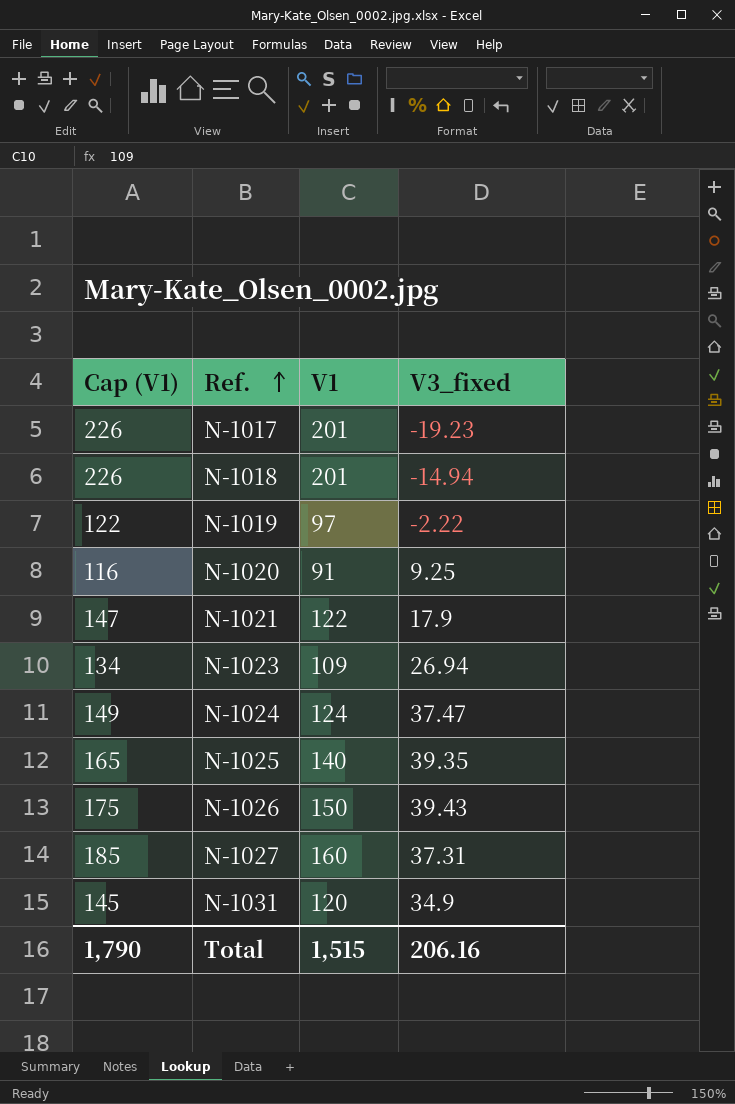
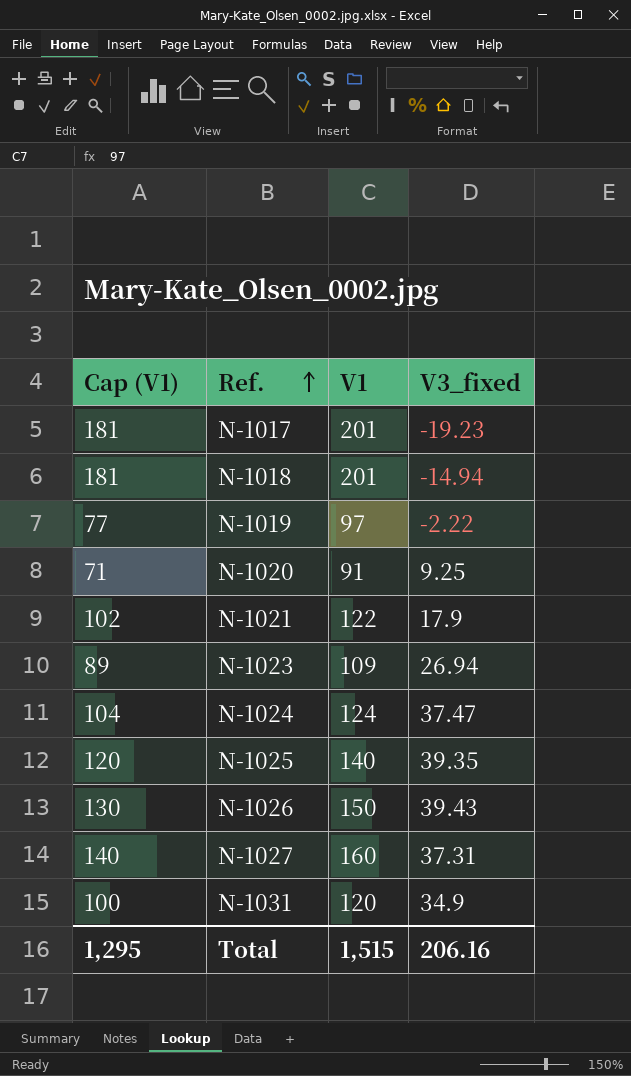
column Cap (V1) | formula: [V1] + 25 -> [V1] - 20
Total | Cap (V1): 1,790 -> 1,295

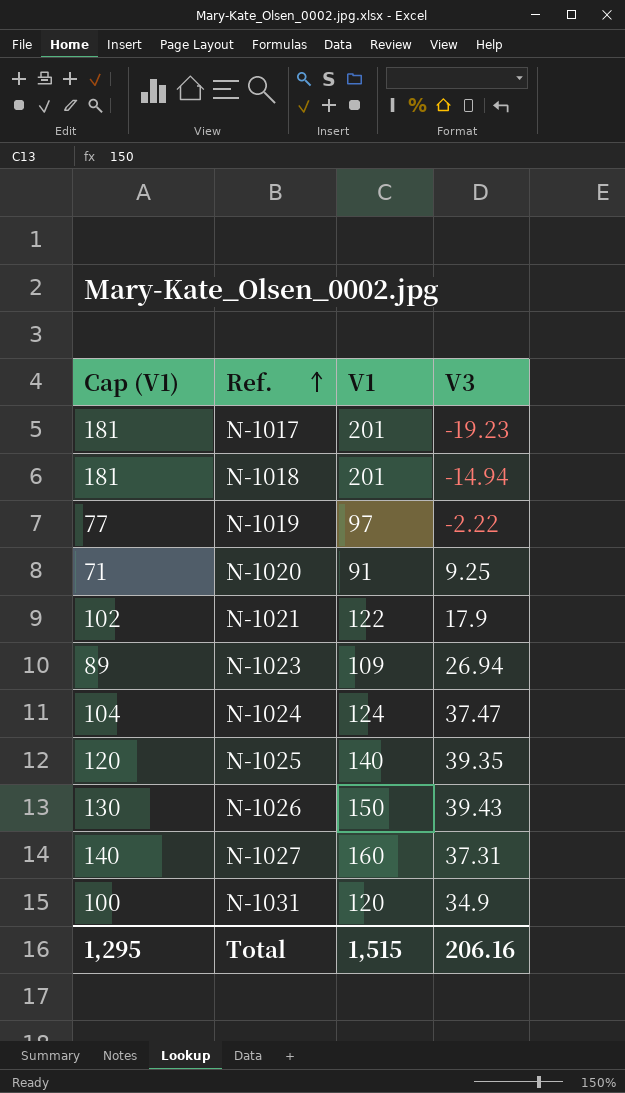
column name: V3_fixed -> V3

